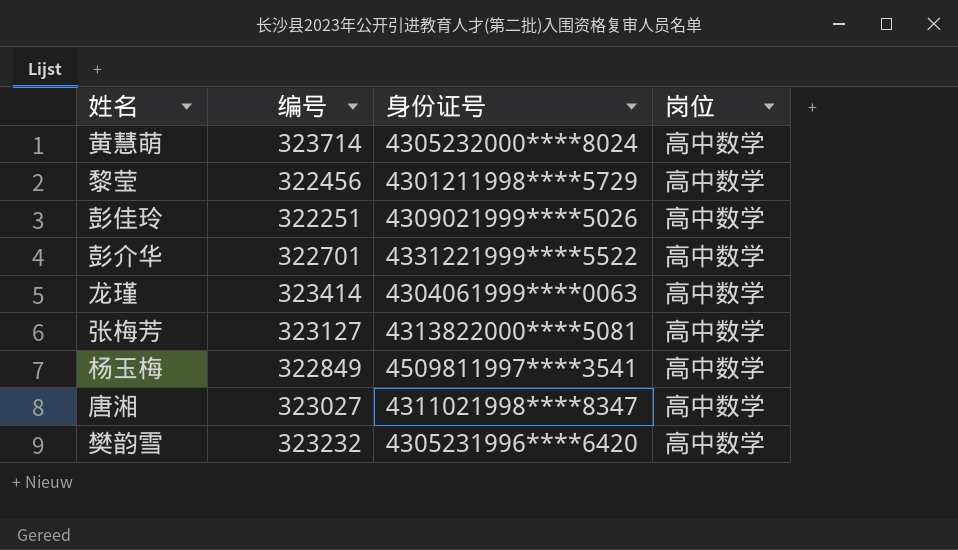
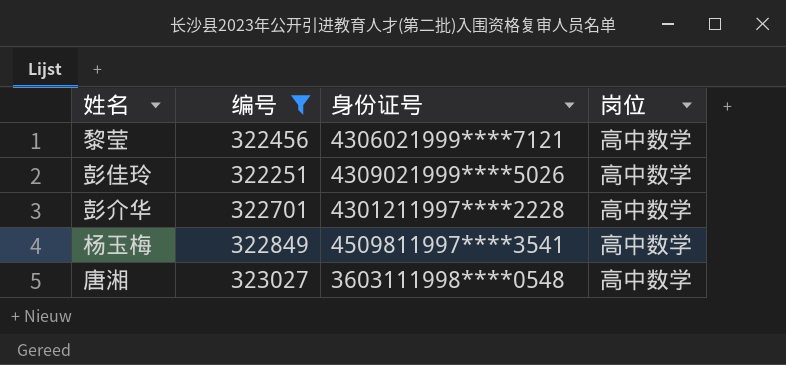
filter: none -> 编号 <= 323027
黎莹 | 身份证号: 4301211998****5729 -> 4306021999****7121
彭介华 | 身份证号: 4331221999****5522 -> 4301211997****2228
唐湘 | 身份证号: 4311021998****8347 -> 3603111998****0548

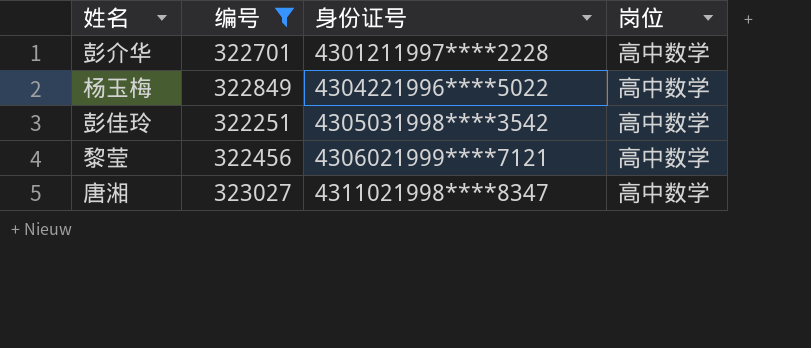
row order: none -> 身份证号 ascending
杨玉梅 | 身份证号: 4509811997****3541 -> 4304221996****5022
彭佳玲 | 身份证号: 4309021999****5026 -> 4305031998****3542
唐湘 | 身份证号: 3603111998****0548 -> 4311021998****8347

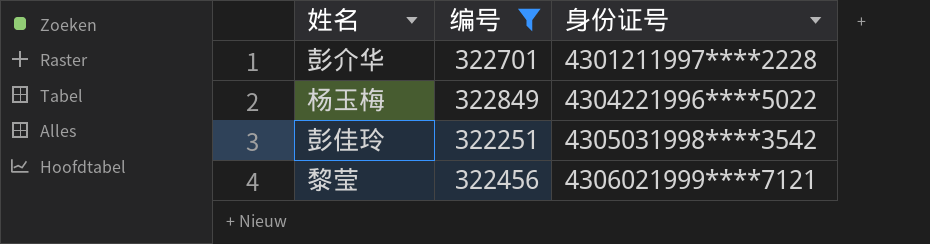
column 岗位 | position: 4 -> none
row 唐湘: 323027 | 4311021998****8347 | 高中数学 -> none

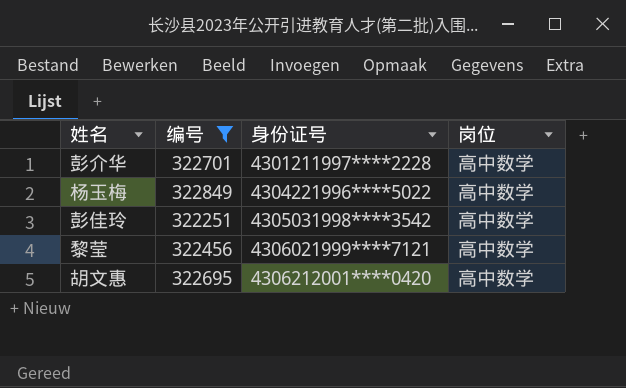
column 岗位 | position: none -> 4
row 胡文惠: none -> 322695 | 4306212001****0420 | 高中数学

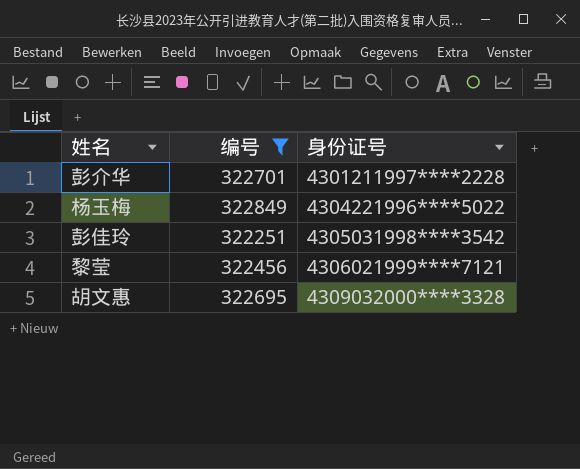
column 岗位 | position: 4 -> none
胡文惠 | 身份证号: 4306212001****0420 -> 4309032000****3328

